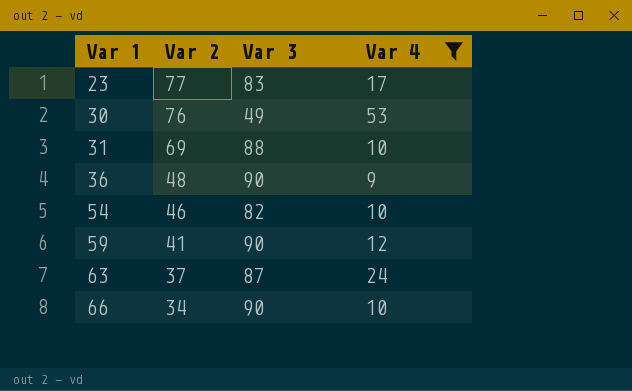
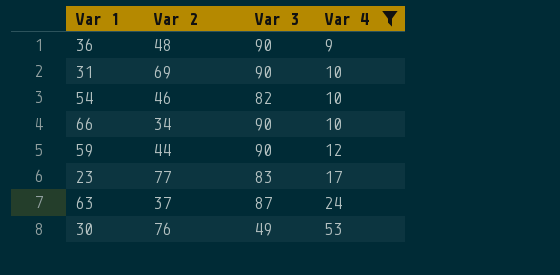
row order: Var 1 ascending -> Var 4 ascending
31 | Var 3: 88 -> 90
59 | Var 2: 41 -> 44

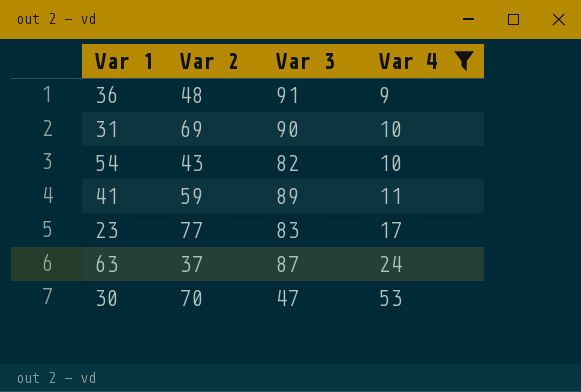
row 66: 34 | 90 | 10 -> none
row 59: 44 | 90 | 12 -> none
36 | Var 3: 90 -> 91
54 | Var 2: 46 -> 43
row 41: none -> 59 | 89 | 11
30 | Var 2: 76 -> 70
30 | Var 3: 49 -> 47

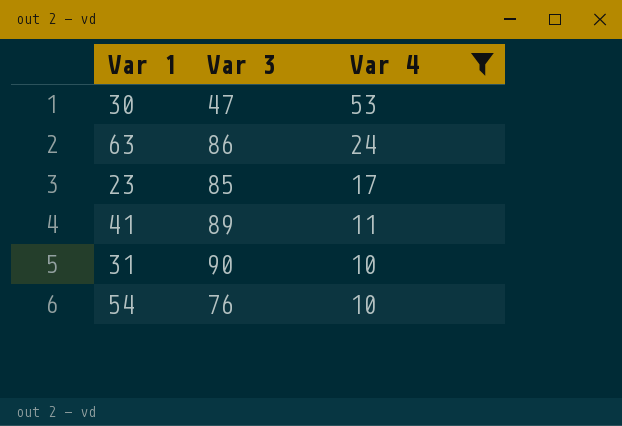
row order: Var 4 ascending -> Var 4 descending
column Var 2 | position: 2 -> none
row 36: 48 | 91 | 9 -> none
63 | Var 3: 87 -> 86
23 | Var 3: 83 -> 85
54 | Var 3: 82 -> 76

